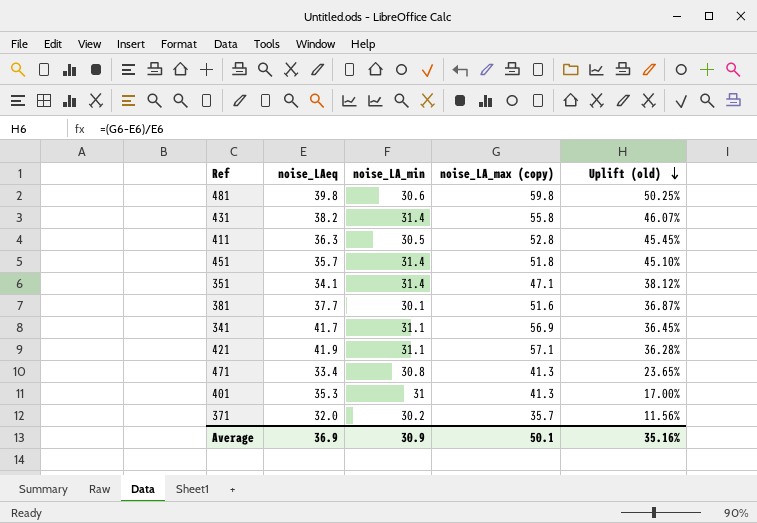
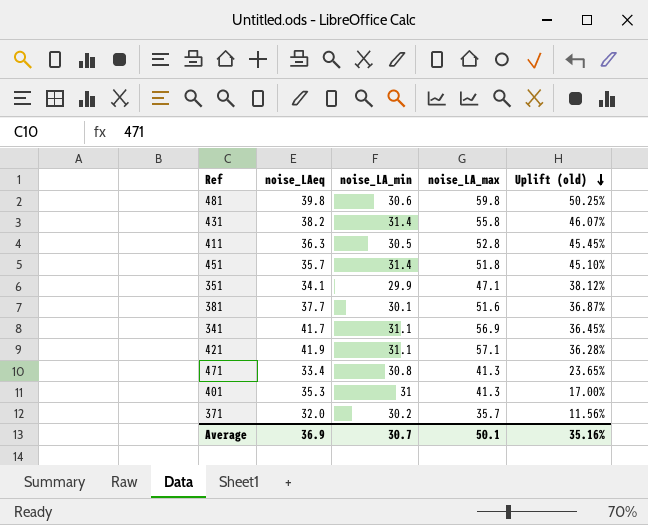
column name: noise_LA_max (copy) -> noise_LA_max
351 | noise_LA_min: 31.4 -> 29.9
Average | noise_LA_min: 30.9 -> 30.7

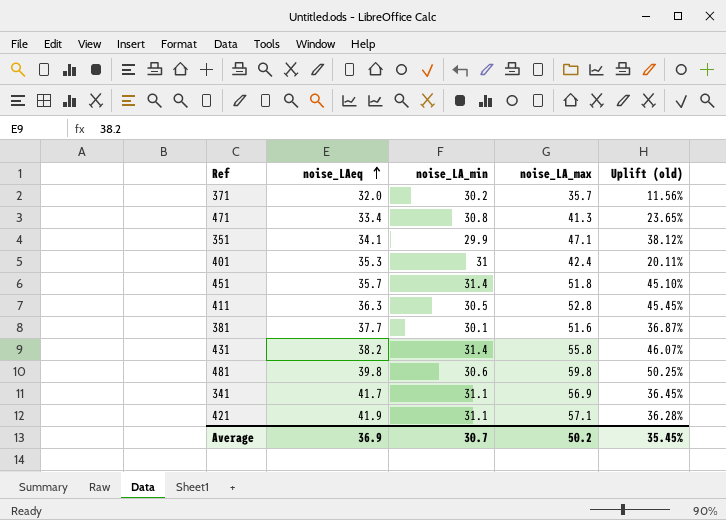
row order: Uplift (old) descending -> noise_LAeq ascending
401 | noise_LA_max: 41.3 -> 42.4
401 | Uplift (old): 17.00% -> 20.11%
Average | noise_LA_max: 50.1 -> 50.2
Average | Uplift (old): 35.16% -> 35.45%

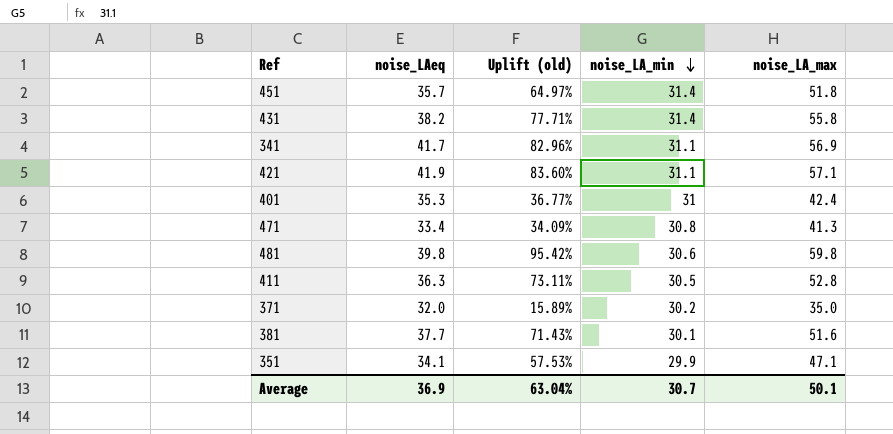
row order: noise_LAeq ascending -> noise_LA_min descending
column Uplift (old) | formula: ([noise_LA_max] - [noise_LAeq]) / [noise_LAeq] -> ([noise_LA_max] - [noise_LA_min]) / [noise_LA_min]
column Uplift (old) | position: 5 -> 3
371 | noise_LA_max: 35.7 -> 35.0
Average | Uplift (old): 35.45% -> 63.04%
Average | noise_LA_max: 50.2 -> 50.1

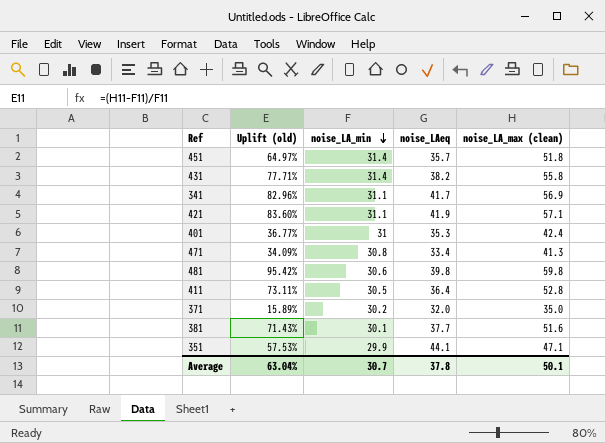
column noise_LAeq | position: 2 -> 4
column name: noise_LA_max -> noise_LA_max (clean)
411 | noise_LAeq: 36.3 -> 36.4
351 | noise_LAeq: 34.1 -> 44.1
Average | noise_LAeq: 36.9 -> 37.8

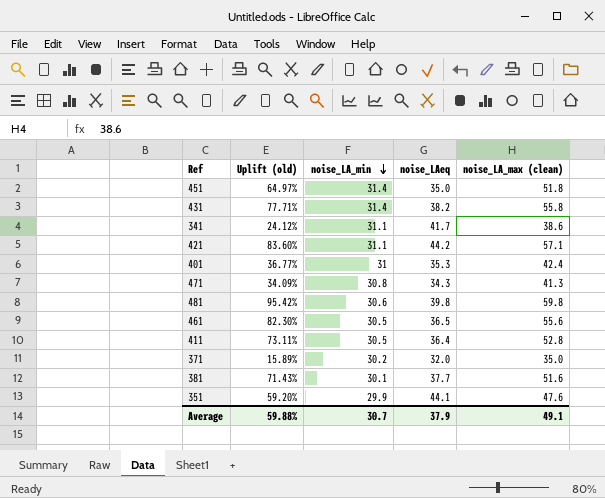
451 | noise_LAeq: 35.7 -> 35.0
341 | Uplift (old): 82.96% -> 24.12%
341 | noise_LA_max (clean): 56.9 -> 38.6
421 | noise_LAeq: 41.9 -> 44.2
471 | noise_LAeq: 33.4 -> 34.3
row 461: none -> 82.30% | 30.5 | 36.5 | 55.6
351 | Uplift (old): 57.53% -> 59.20%
351 | noise_LA_max (clean): 47.1 -> 47.6
Average | Uplift (old): 63.04% -> 59.88%
Average | noise_LAeq: 37.8 -> 37.9
Average | noise_LA_max (clean): 50.1 -> 49.1

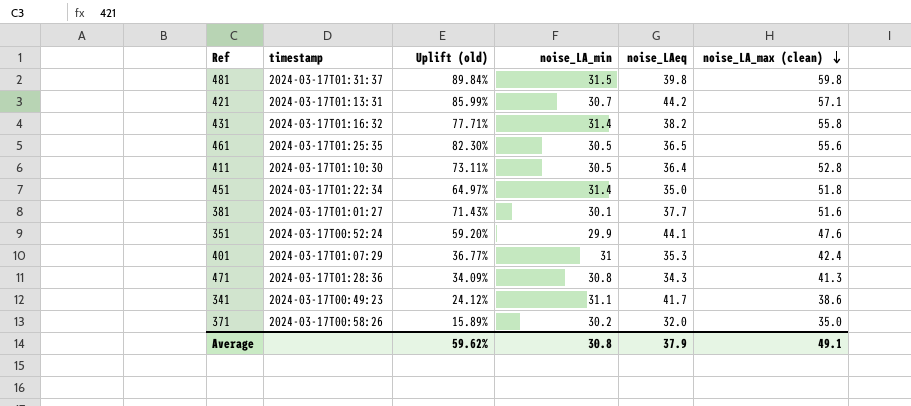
row order: noise_LA_min descending -> noise_LA_max (clean) descending
column timestamp | position: none -> 2
481 | Uplift (old): 95.42% -> 89.84%
481 | noise_LA_min: 30.6 -> 31.5
421 | Uplift (old): 83.60% -> 85.99%
421 | noise_LA_min: 31.1 -> 30.7
Average | Uplift (old): 59.88% -> 59.62%
Average | noise_LA_min: 30.7 -> 30.8

